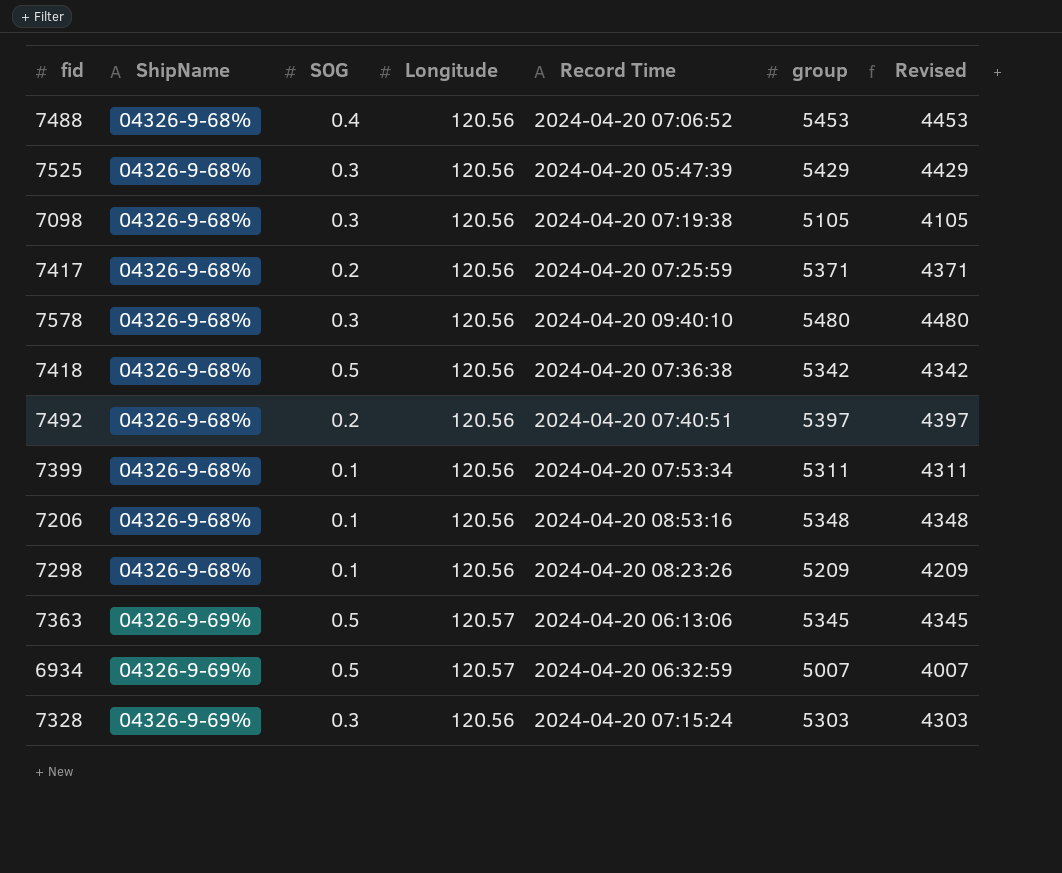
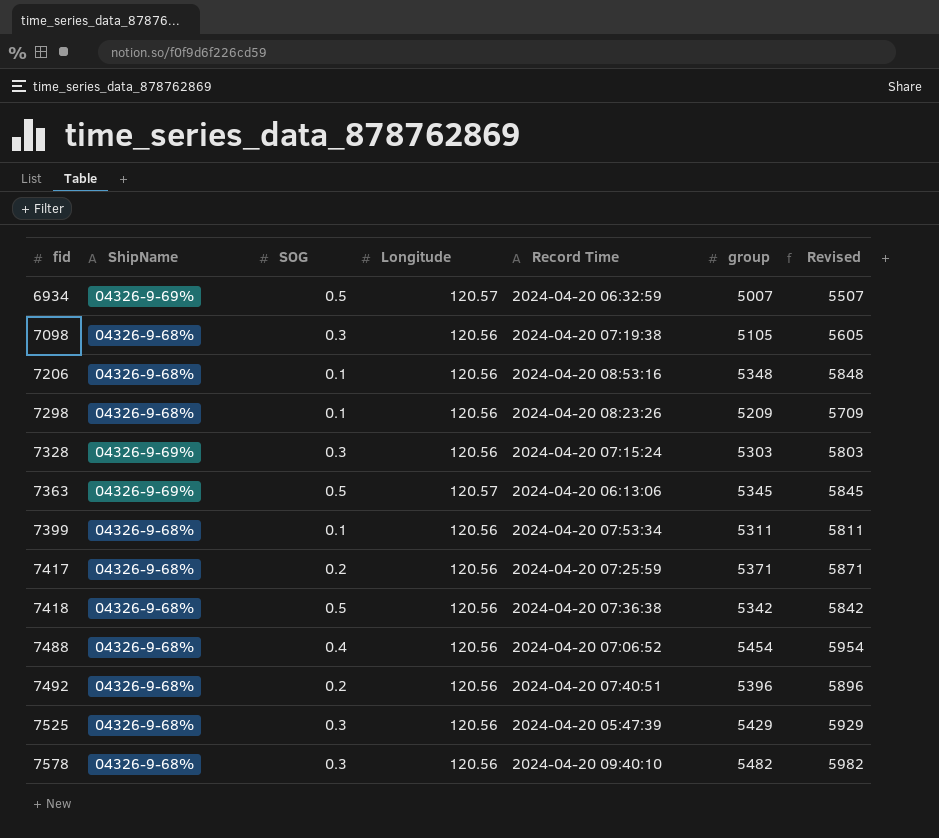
row order: ShipName ascending -> fid ascending
column Revised | formula: [group] - 1000 -> [group] + 500
7488 | group: 5453 -> 5454
7492 | group: 5397 -> 5396
7578 | group: 5480 -> 5482

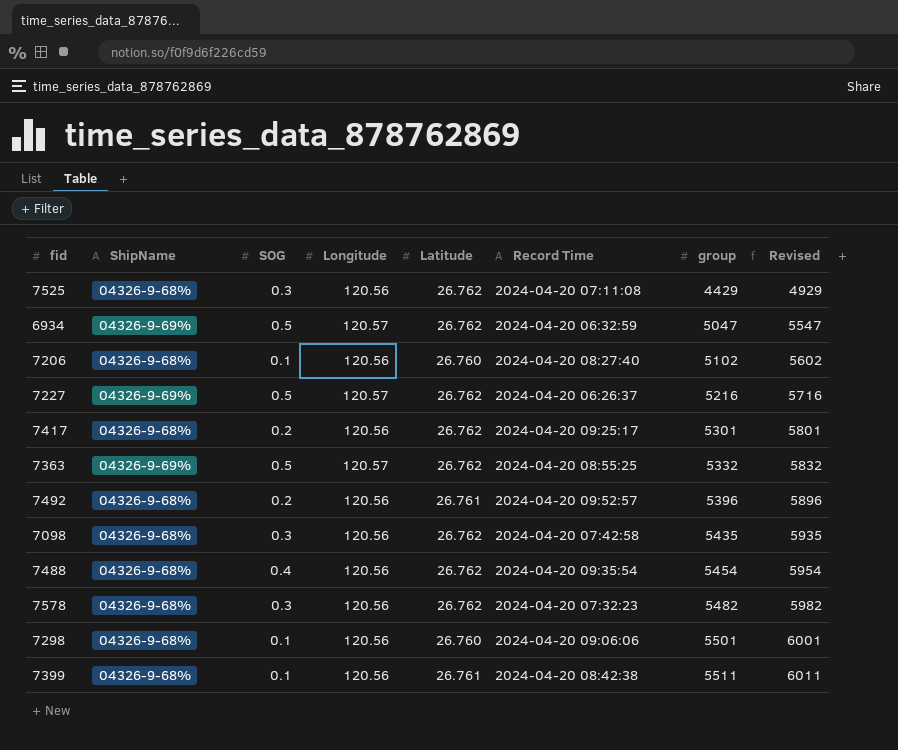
row order: fid ascending -> group ascending
column Latitude | position: none -> 5
row 7328: 04326-9-69% | 0.3 | 120.56 | 2024-04-20 07:15:24 | 5303 | 5803 -> none
row 7418: 04326-9-68% | 0.5 | 120.56 | 2024-04-20 07:36:38 | 5342 | 5842 -> none
7525 | Record Time: 2024-04-20 05:47:39 -> 2024-04-20 07:11:08
7525 | group: 5429 -> 4429
7525 | Revised: 5929 -> 4929
6934 | group: 5007 -> 5047
6934 | Revised: 5507 -> 5547
7206 | Record Time: 2024-04-20 08:53:16 -> 2024-04-20 08:27:40
7206 | group: 5348 -> 5102
7206 | Revised: 5848 -> 5602
row 7227: none -> 04326-9-69% | 0.5 | 120.57 | 26.762 | 2024-04-20 06:26:37 | 5216 | 5716
7417 | Record Time: 2024-04-20 07:25:59 -> 2024-04-20 09:25:17
7417 | group: 5371 -> 5301
7417 | Revised: 5871 -> 5801
7363 | Record Time: 2024-04-20 06:13:06 -> 2024-04-20 08:55:25
7363 | group: 5345 -> 5332
7363 | Revised: 5845 -> 5832
7492 | Record Time: 2024-04-20 07:40:51 -> 2024-04-20 09:52:57
7098 | Record Time: 2024-04-20 07:19:38 -> 2024-04-20 07:42:58
7098 | group: 5105 -> 5435
7098 | Revised: 5605 -> 5935
7488 | Record Time: 2024-04-20 07:06:52 -> 2024-04-20 09:35:54
7578 | Record Time: 2024-04-20 09:40:10 -> 2024-04-20 07:32:23
7298 | Record Time: 2024-04-20 08:23:26 -> 2024-04-20 09:06:06
7298 | group: 5209 -> 5501
7298 | Revised: 5709 -> 6001
7399 | Record Time: 2024-04-20 07:53:34 -> 2024-04-20 08:42:38
7399 | group: 5311 -> 5511
7399 | Revised: 5811 -> 6011

